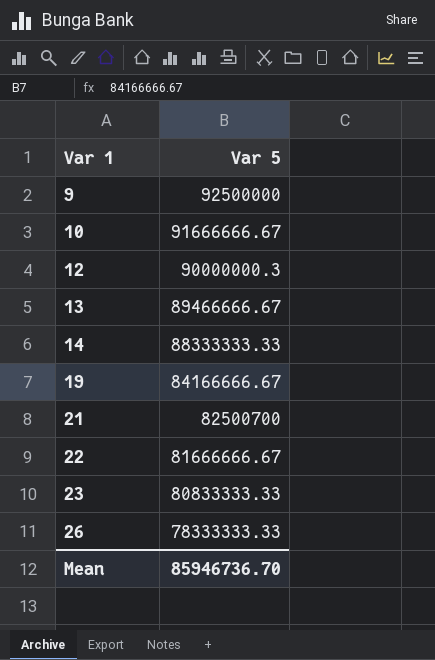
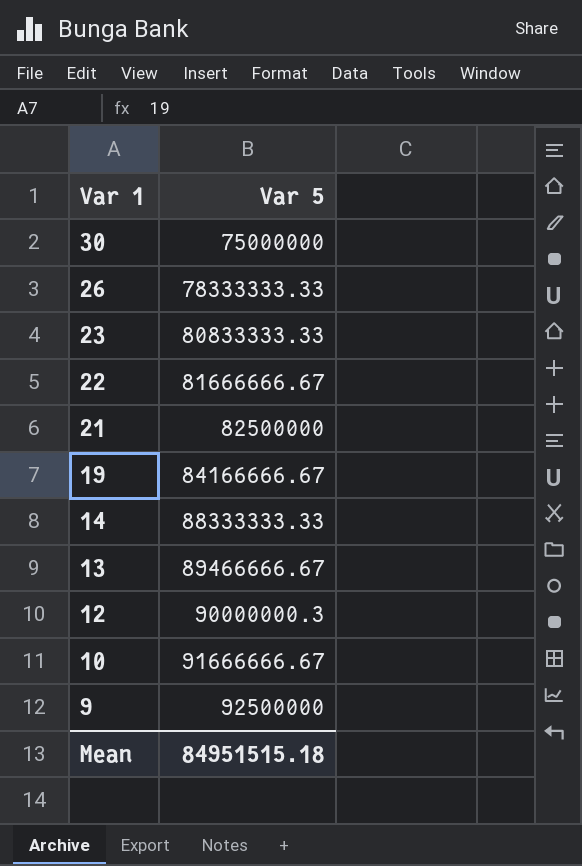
row order: Var 1 ascending -> Var 1 descending
row 30: none -> 75000000
21 | Var 5: 82500700 -> 82500000
Mean | Var 5: 85946736.70 -> 84951515.18

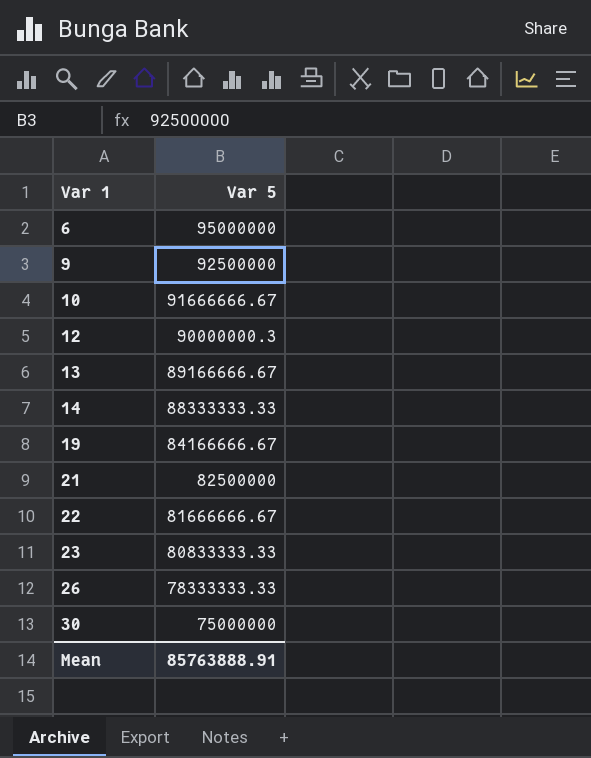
row order: Var 1 descending -> Var 1 ascending
row 6: none -> 95000000
13 | Var 5: 89466666.67 -> 89166666.67
Mean | Var 5: 84951515.18 -> 85763888.91

